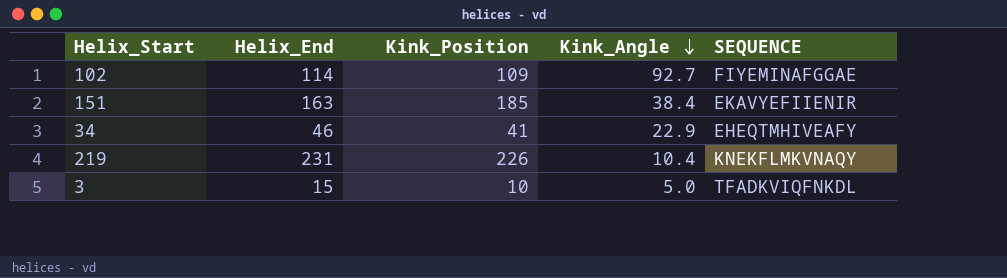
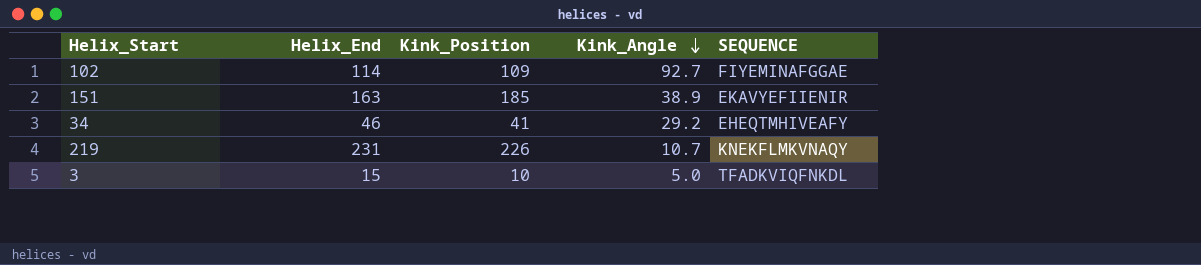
151 | Kink_Angle: 38.4 -> 38.9
34 | Kink_Angle: 22.9 -> 29.2
219 | Kink_Angle: 10.4 -> 10.7

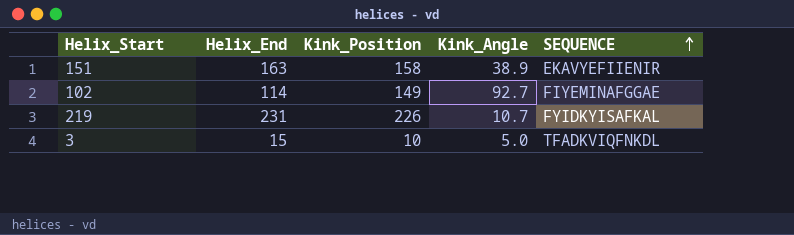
row order: Kink_Angle descending -> SEQUENCE ascending
row 34: 46 | 41 | 29.2 | EHEQTMHIVEAFY -> none
151 | Kink_Position: 185 -> 158
102 | Kink_Position: 109 -> 149
219 | SEQUENCE: KNEKFLMKVNAQY -> FYIDKYISAFKAL

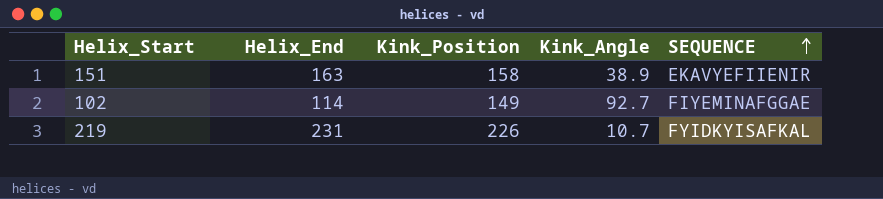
row 3: 15 | 10 | 5.0 | TFADKVIQFNKDL -> none

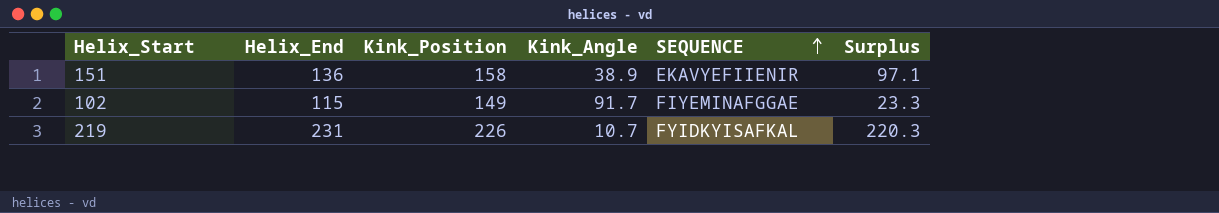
column Surplus | formula: none -> [Helix_End] - [Kink_Angle]
151 | Helix_End: 163 -> 136
102 | Helix_End: 114 -> 115
102 | Kink_Angle: 92.7 -> 91.7

